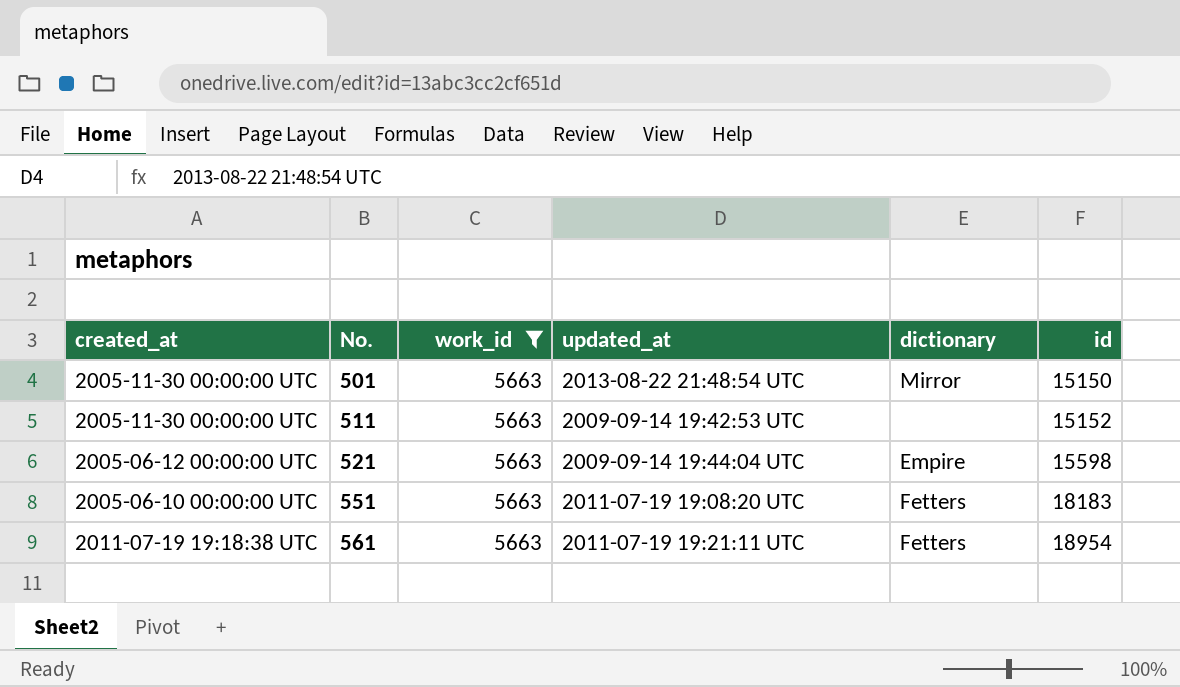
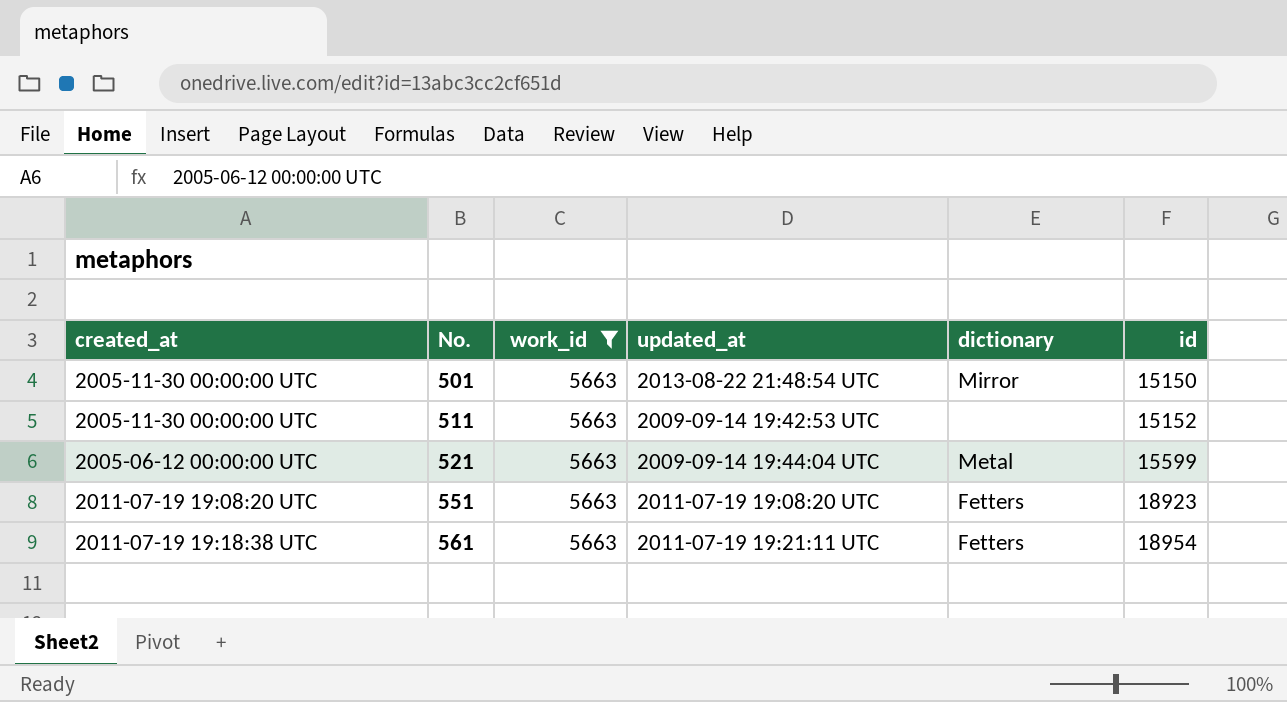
521 | dictionary: Empire -> Metal
521 | id: 15598 -> 15599
551 | created_at: 2005-06-10 00:00:00 UTC -> 2011-07-19 19:08:20 UTC
551 | id: 18183 -> 18923

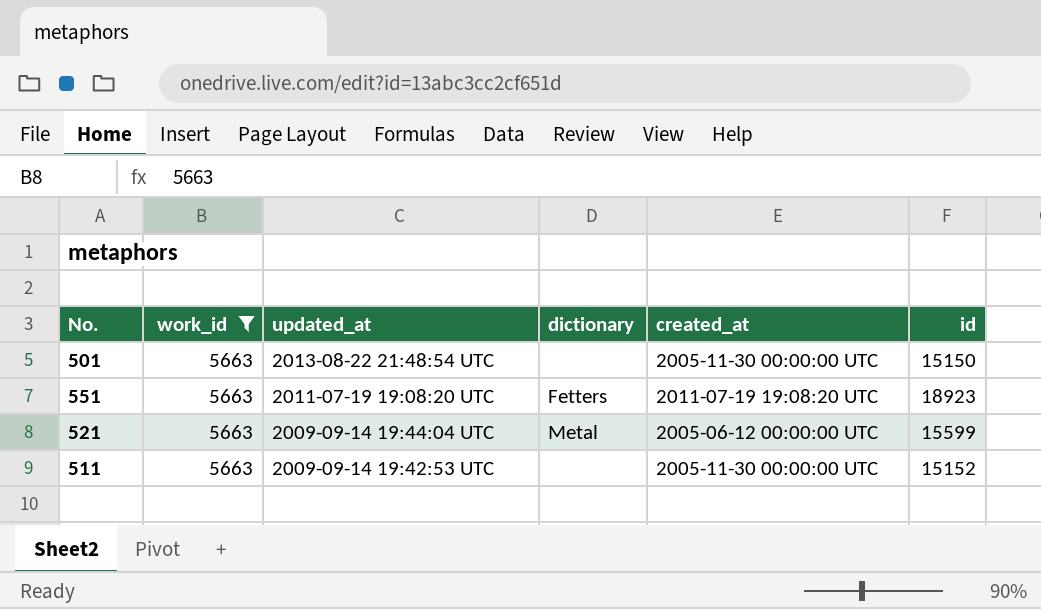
row order: No. ascending -> updated_at descending
column created_at | position: 1 -> 5
row 561: 2011-07-19 19:18:38 UTC | 5663 | 2011-07-19 19:21:11 UTC | Fetters | 18954 -> none
501 | dictionary: Mirror -> none

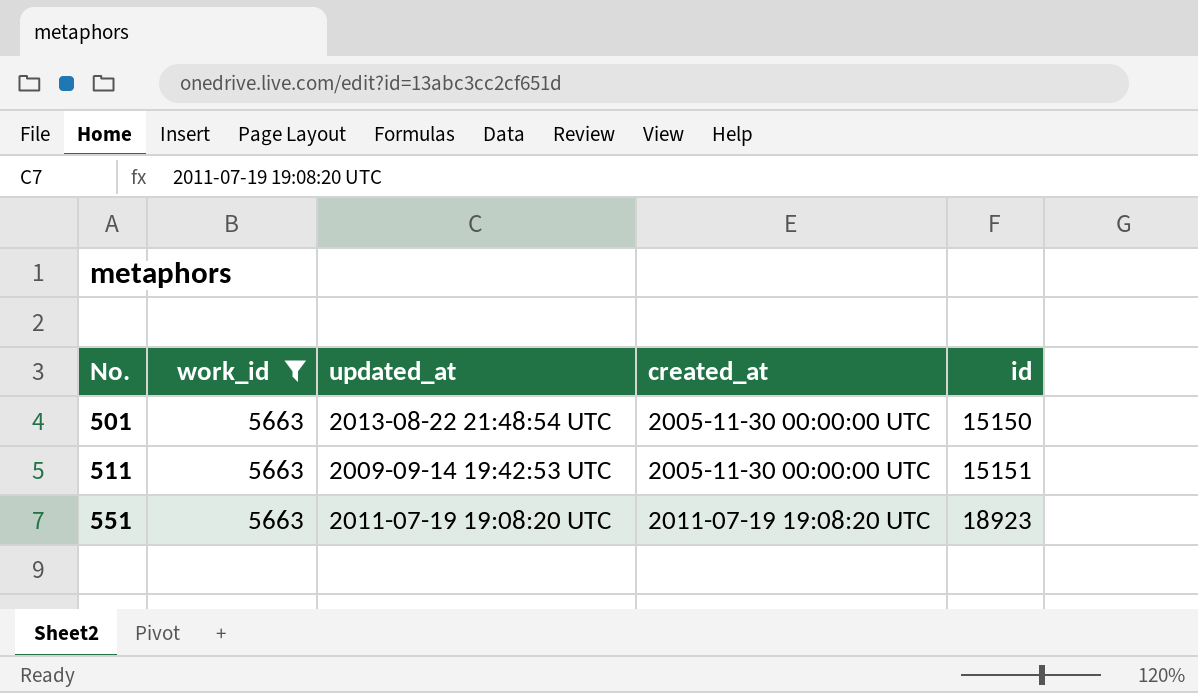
row order: updated_at descending -> No. ascending
column dictionary | position: 4 -> none
row 521: 5663 | 2009-09-14 19:44:04 UTC | Metal | 2005-06-12 00:00:00 UTC | 15599 -> none
511 | id: 15152 -> 15151

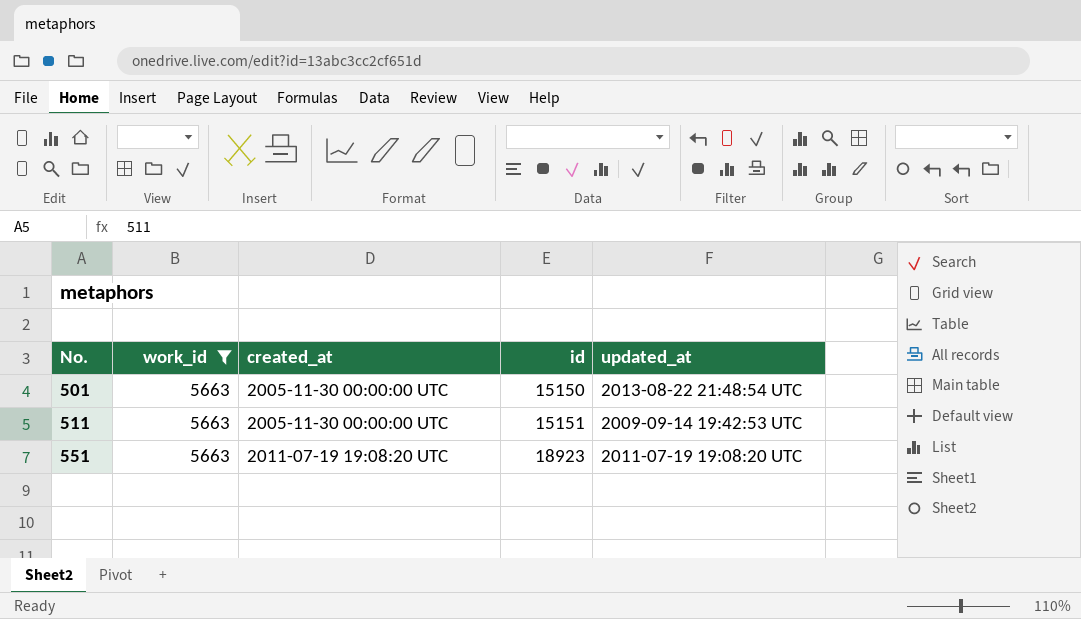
column updated_at | position: 3 -> 5

